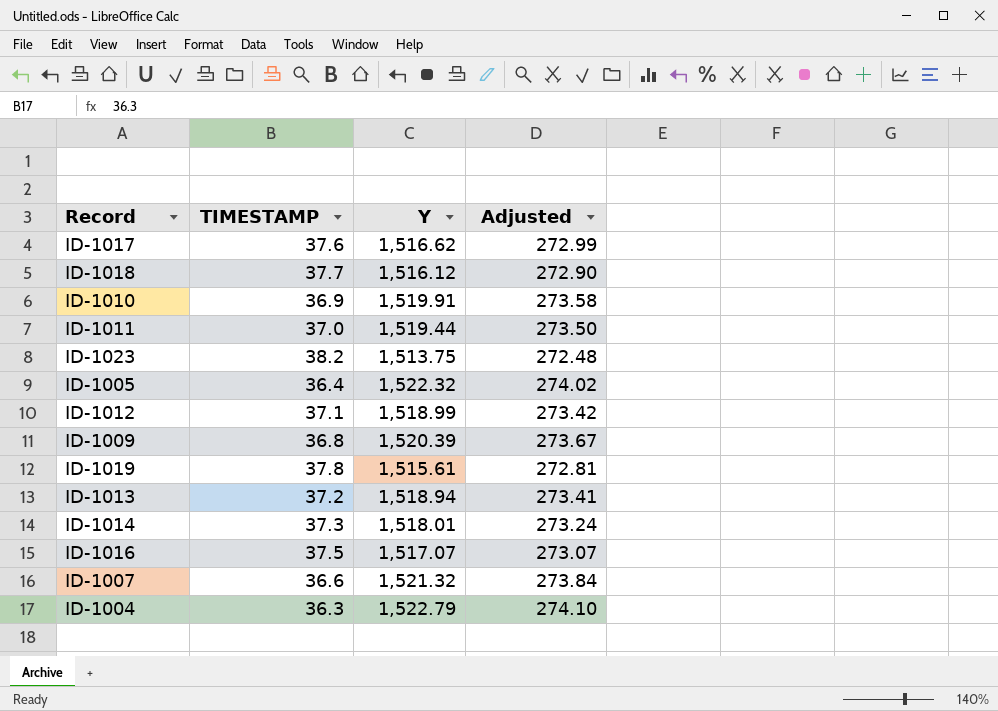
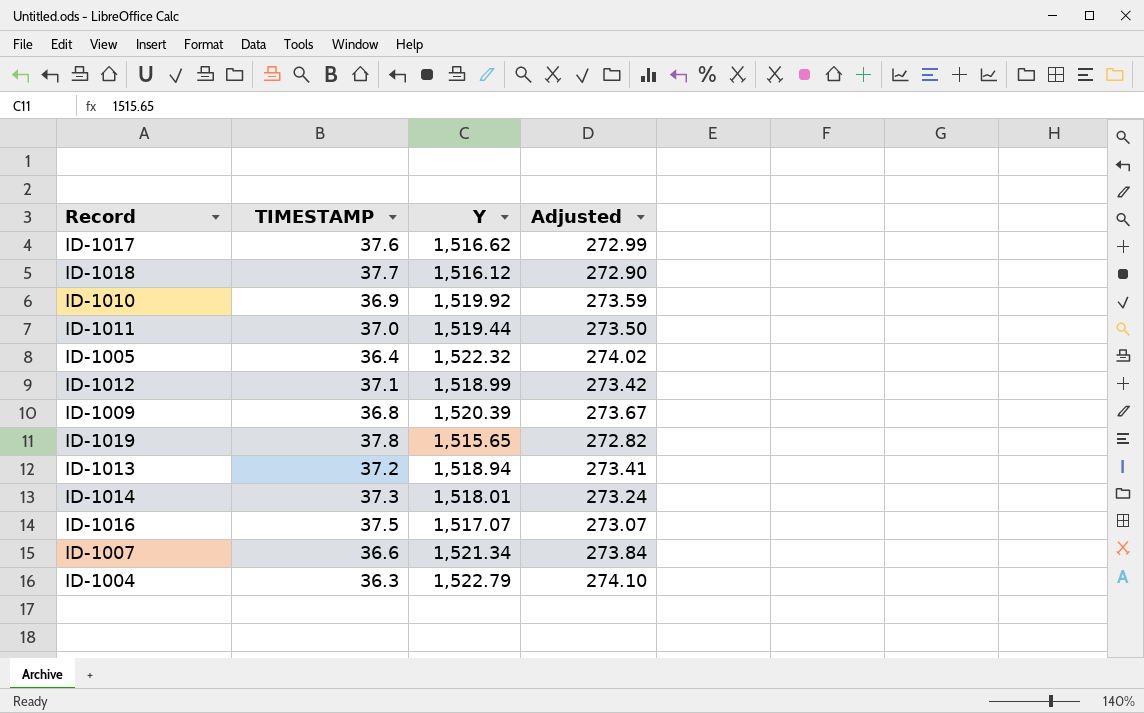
row ID-1023: 38.2 | 1,513.75 | 272.48 -> none
ID-1010 | Y: 1,519.91 -> 1,519.92
ID-1010 | Adjusted: 273.58 -> 273.59
ID-1019 | Y: 1,515.61 -> 1,515.65
ID-1019 | Adjusted: 272.81 -> 272.82
ID-1007 | Y: 1,521.32 -> 1,521.34

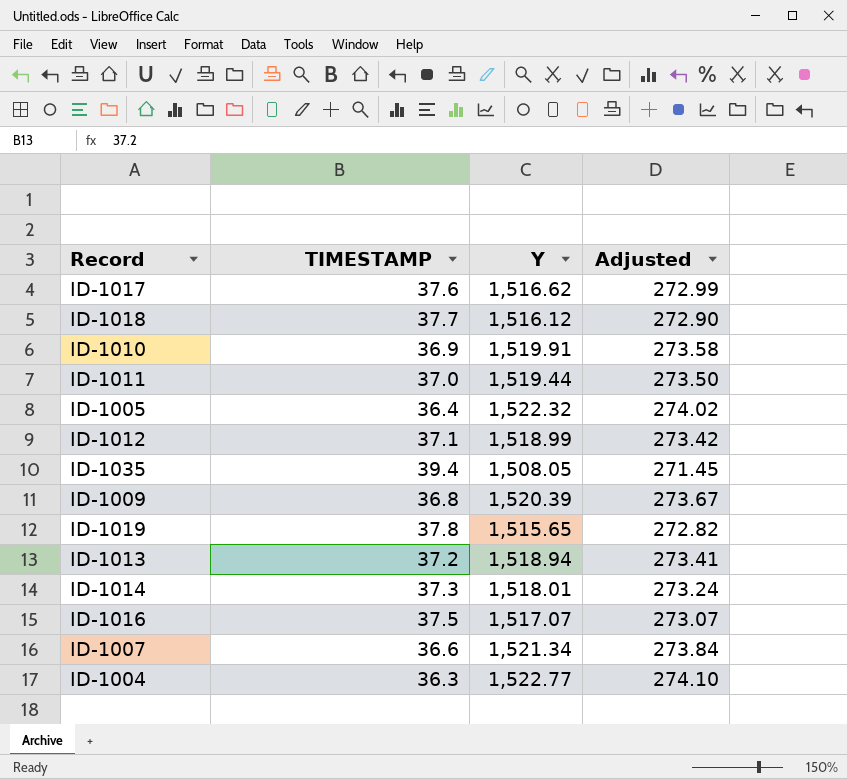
ID-1010 | Y: 1,519.92 -> 1,519.91
ID-1010 | Adjusted: 273.59 -> 273.58
row ID-1035: none -> 39.4 | 1,508.05 | 271.45
ID-1004 | Y: 1,522.79 -> 1,522.77

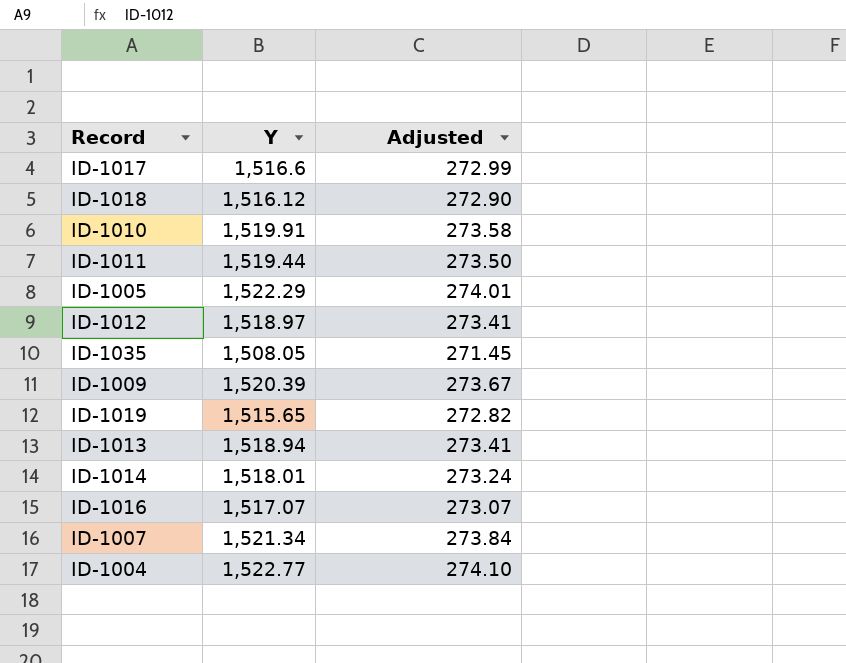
column TIMESTAMP | position: 2 -> none
ID-1017 | Y: 1,516.62 -> 1,516.6
ID-1005 | Y: 1,522.32 -> 1,522.29
ID-1005 | Adjusted: 274.02 -> 274.01
ID-1012 | Y: 1,518.99 -> 1,518.97
ID-1012 | Adjusted: 273.42 -> 273.41

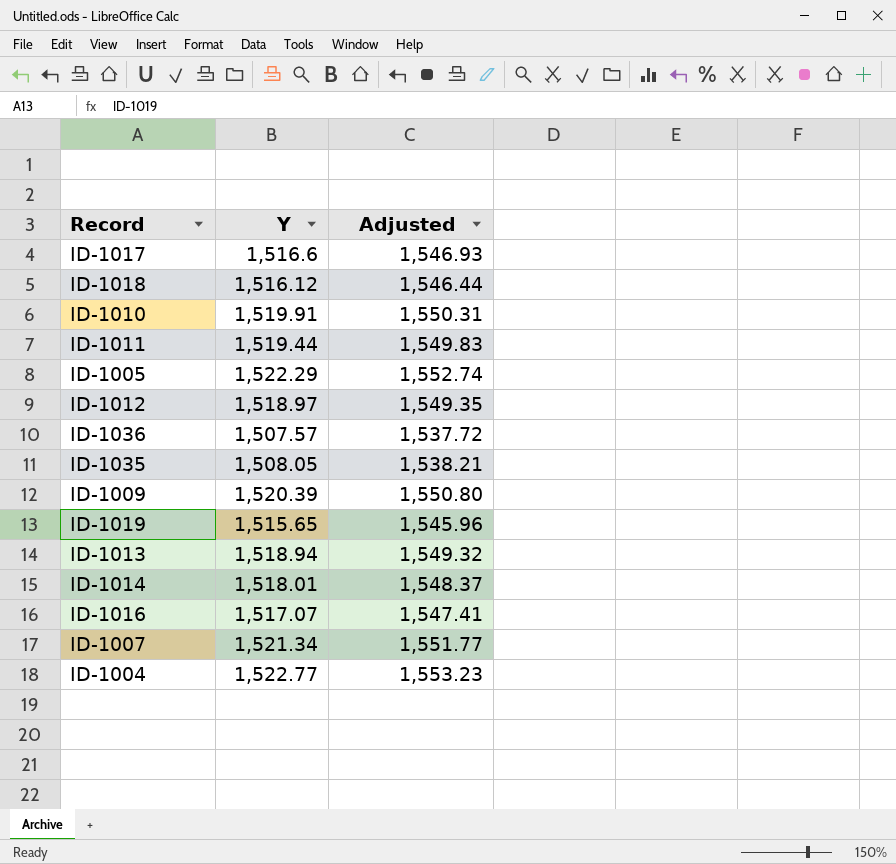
column Adjusted | formula: [Y] * 0.18 -> [Y] * 1.02
row ID-1036: none -> 1,507.57 | 1,537.72

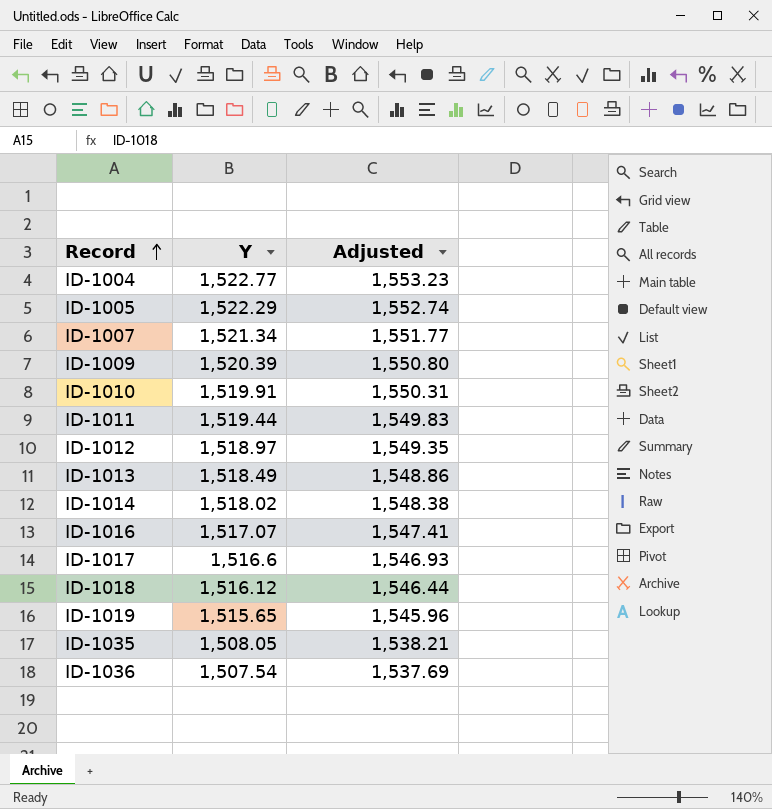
row order: none -> Record ascending
ID-1013 | Y: 1,518.94 -> 1,518.49
ID-1013 | Adjusted: 1,549.32 -> 1,548.86
ID-1014 | Y: 1,518.01 -> 1,518.02
ID-1014 | Adjusted: 1,548.37 -> 1,548.38
ID-1036 | Y: 1,507.57 -> 1,507.54
ID-1036 | Adjusted: 1,537.72 -> 1,537.69

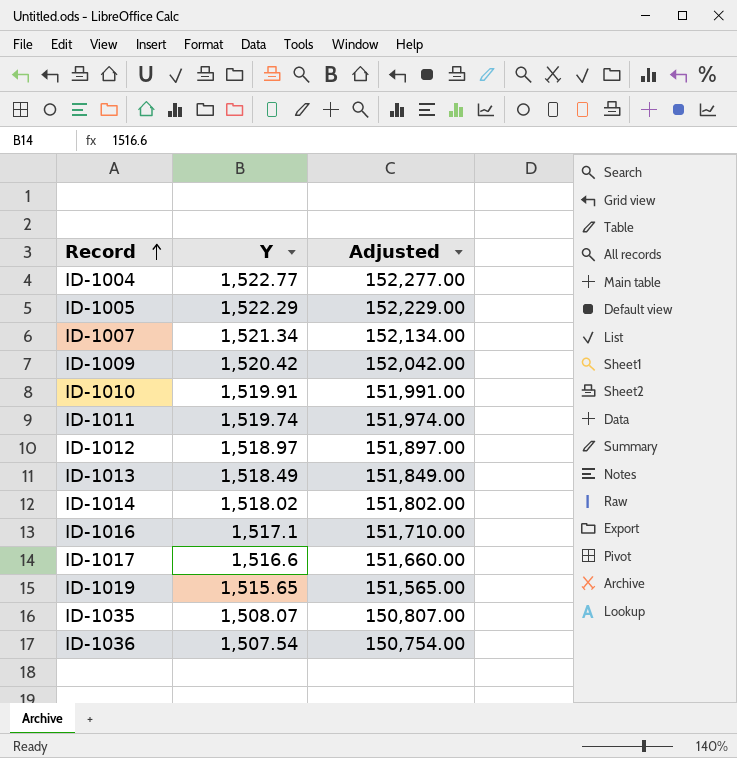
column Adjusted | formula: [Y] * 1.02 -> [Y] * 100
row ID-1018: 1,516.12 | 1,546.44 -> none
ID-1009 | Y: 1,520.39 -> 1,520.42
ID-1011 | Y: 1,519.44 -> 1,519.74
ID-1016 | Y: 1,517.07 -> 1,517.1
ID-1035 | Y: 1,508.05 -> 1,508.07

